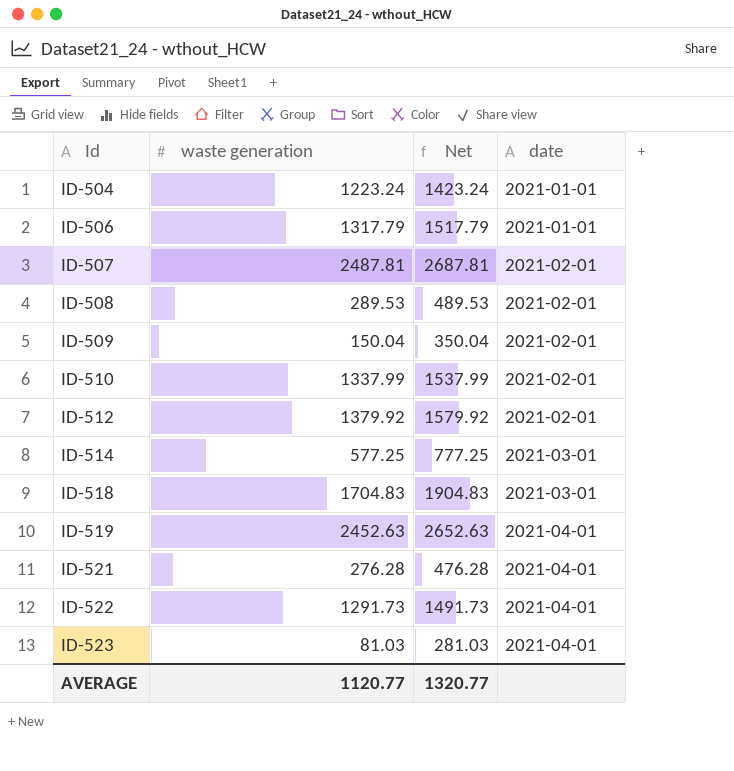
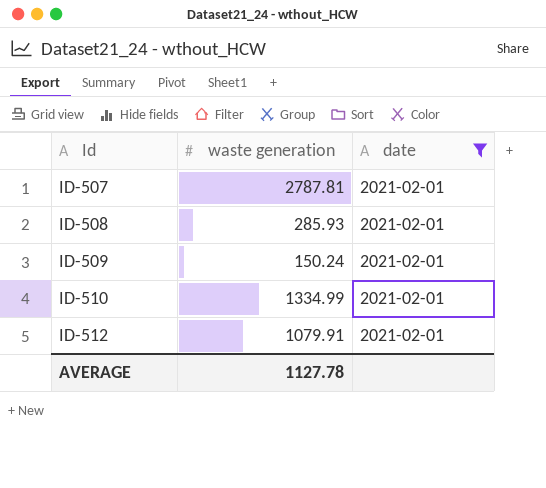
filter: none -> date = 2021-02-01
column Net | formula: [waste generation] + 200 -> none
ID-507 | waste generation: 2487.81 -> 2787.81
ID-508 | waste generation: 289.53 -> 285.93
ID-509 | waste generation: 150.04 -> 150.24
ID-510 | waste generation: 1337.99 -> 1334.99
ID-512 | waste generation: 1379.92 -> 1079.91
AVERAGE | waste generation: 1120.77 -> 1127.78

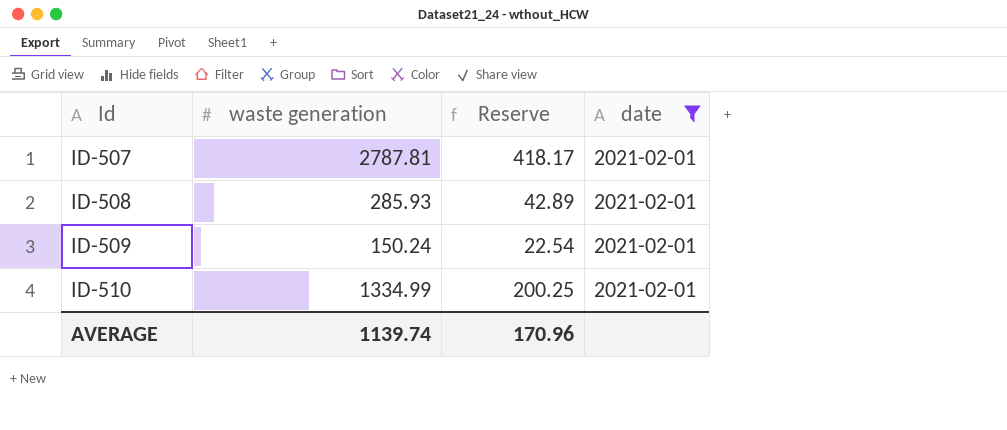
column Reserve | formula: none -> [waste generation] * 0.15
row ID-512: 1079.91 | 2021-02-01 -> none
AVERAGE | waste generation: 1127.78 -> 1139.74

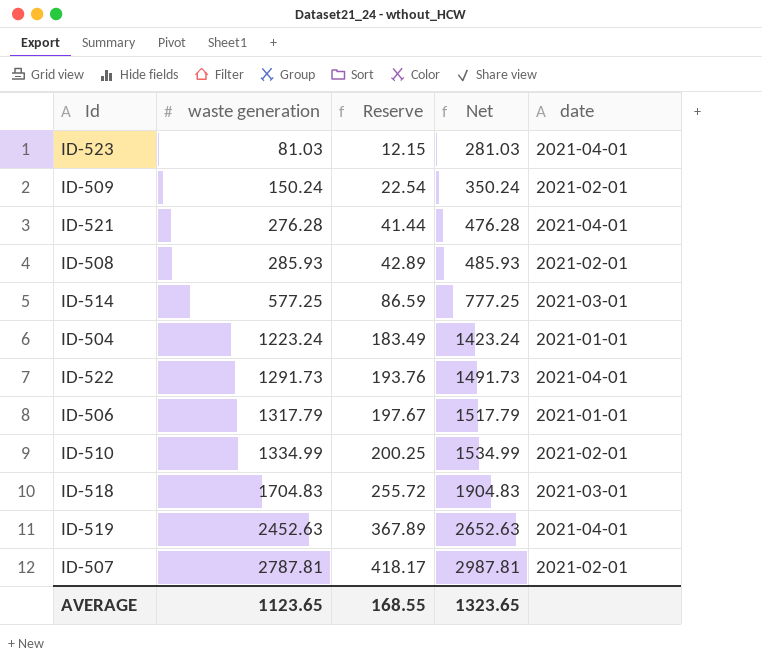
filter: date = 2021-02-01 -> none
row order: Id ascending -> waste generation ascending
column Net | formula: none -> [waste generation] + 200
AVERAGE | waste generation: 1139.74 -> 1123.65
AVERAGE | Reserve: 170.96 -> 168.55

